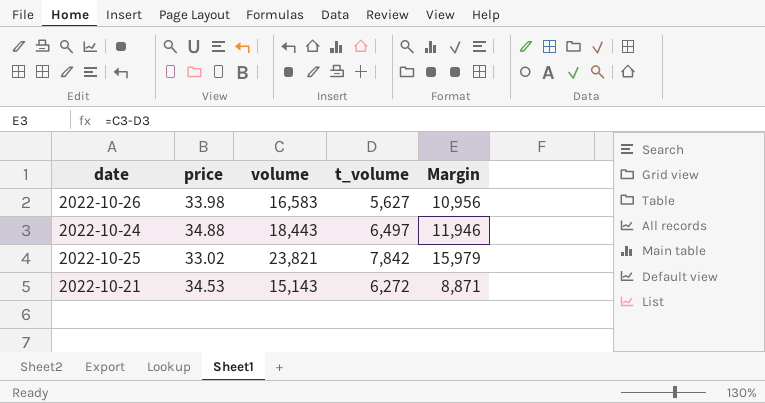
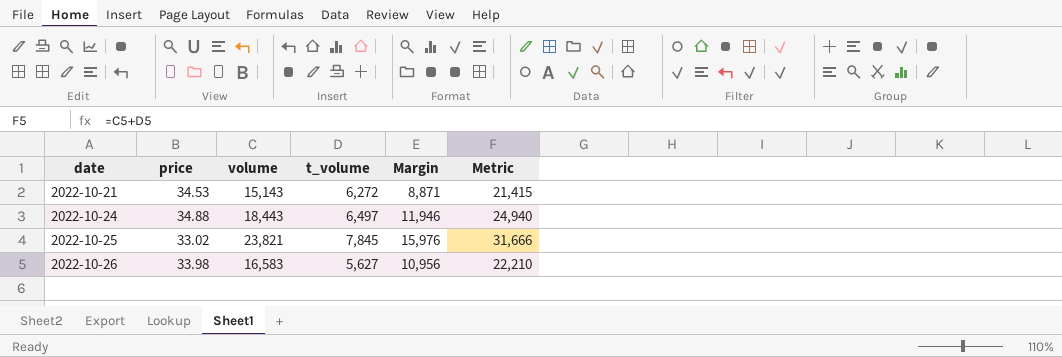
row order: none -> date ascending
column Metric | formula: none -> [volume] + [t_volume]
2022-10-25 | t_volume: 7,842 -> 7,845
2022-10-25 | Margin: 15,979 -> 15,976

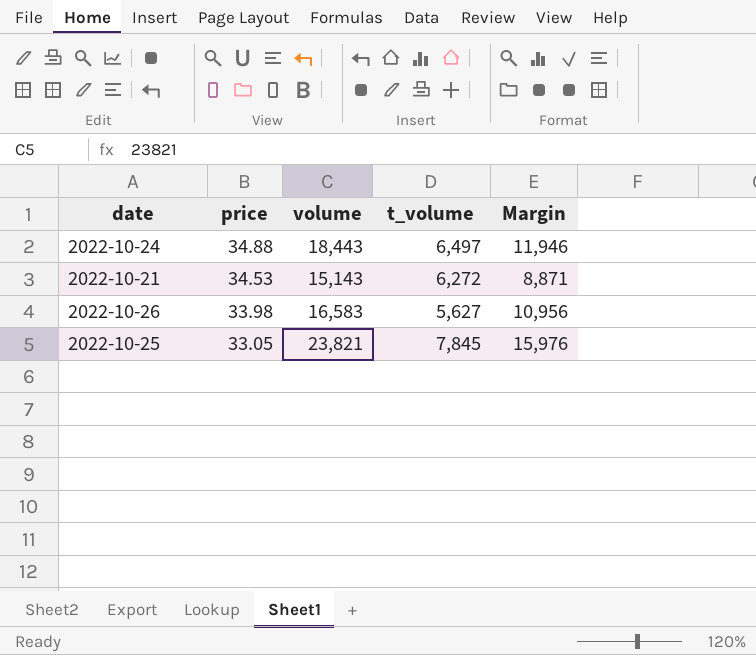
row order: date ascending -> price descending
column Metric | formula: [volume] + [t_volume] -> none
2022-10-25 | price: 33.02 -> 33.05

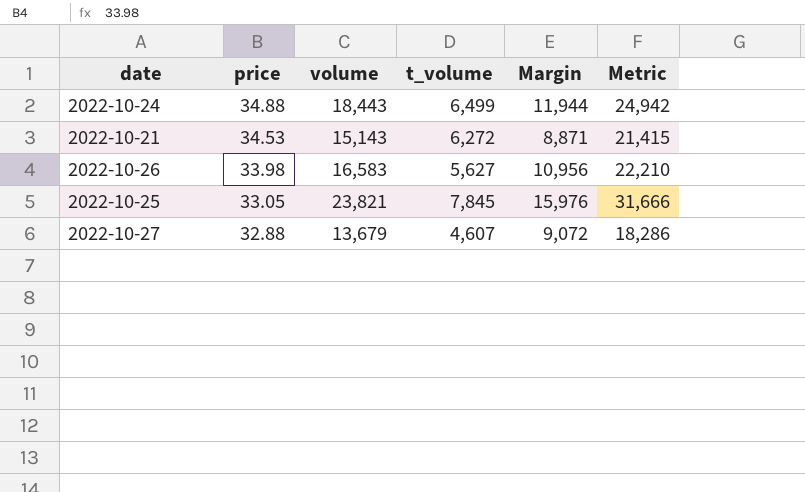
column Metric | formula: none -> [volume] + [t_volume]
2022-10-24 | t_volume: 6,497 -> 6,499
2022-10-24 | Margin: 11,946 -> 11,944
row 2022-10-27: none -> 32.88 | 13,679 | 4,607 | 9,072 | 18,286

